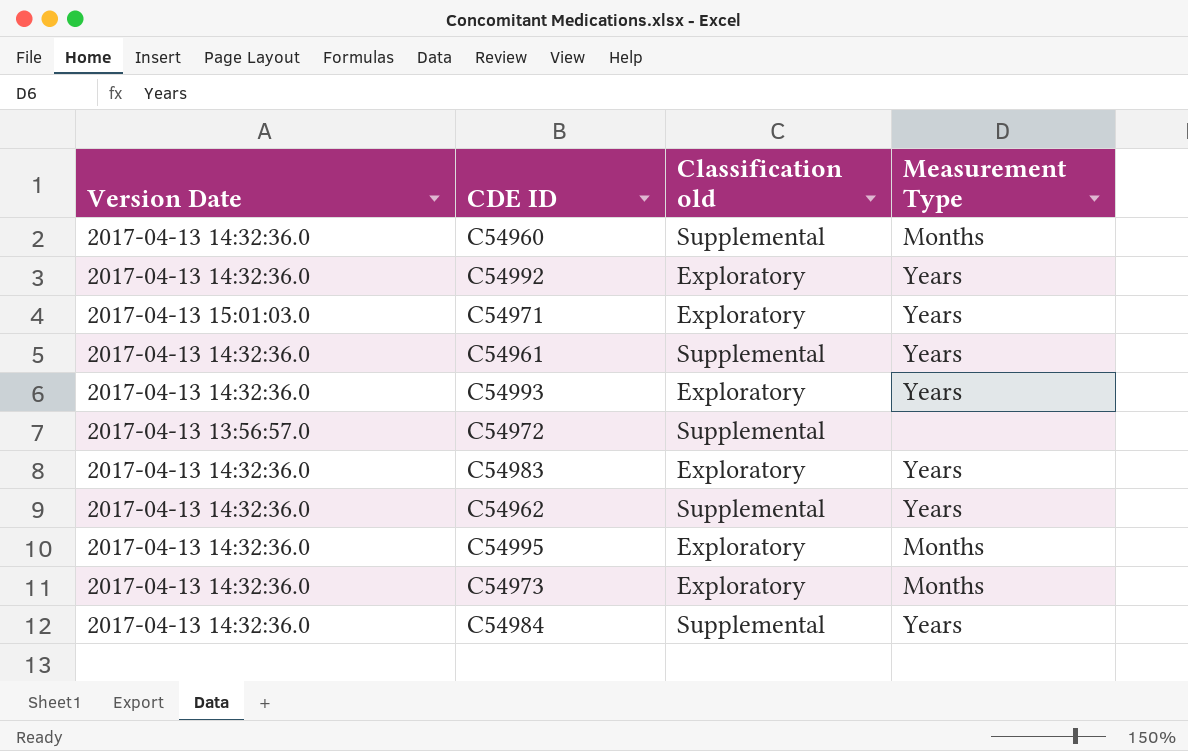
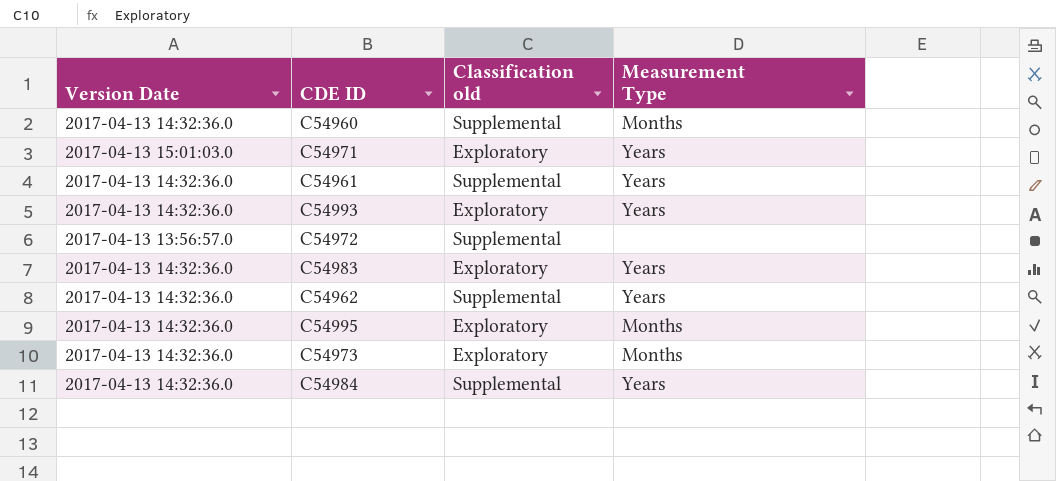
row C54992: 2017-04-13 14:32:36.0 | Exploratory | Years -> none

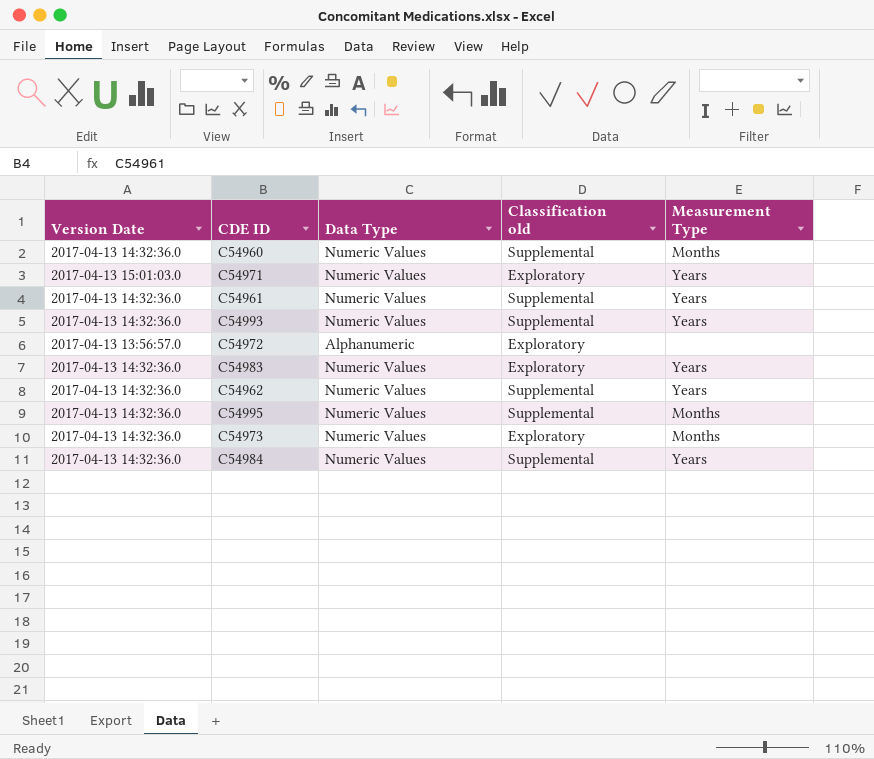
column Data Type | position: none -> 3
C54993 | Classification old: Exploratory -> Supplemental
C54972 | Classification old: Supplemental -> Exploratory
C54995 | Classification old: Exploratory -> Supplemental

